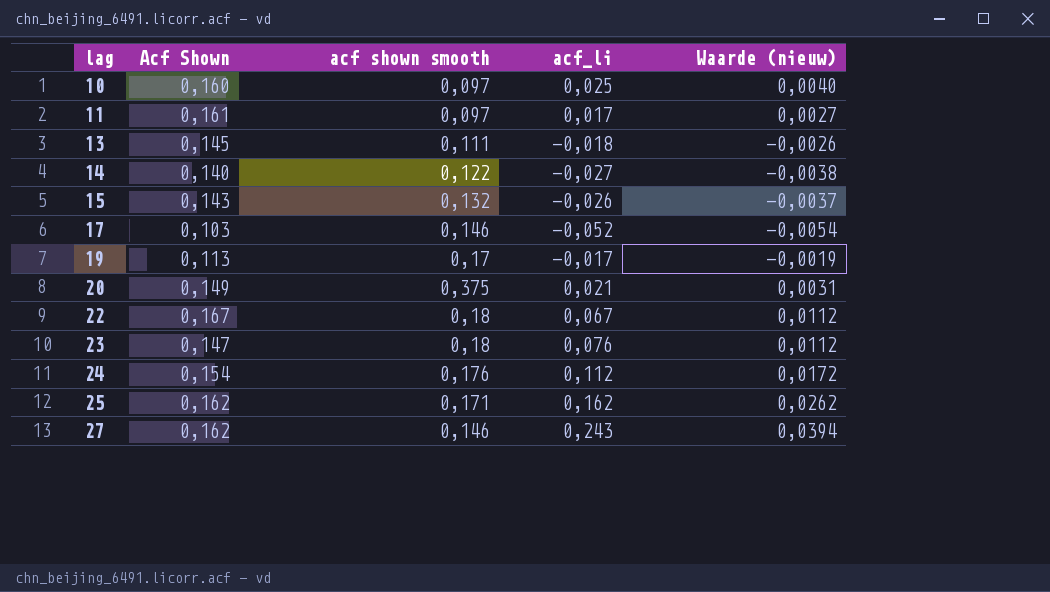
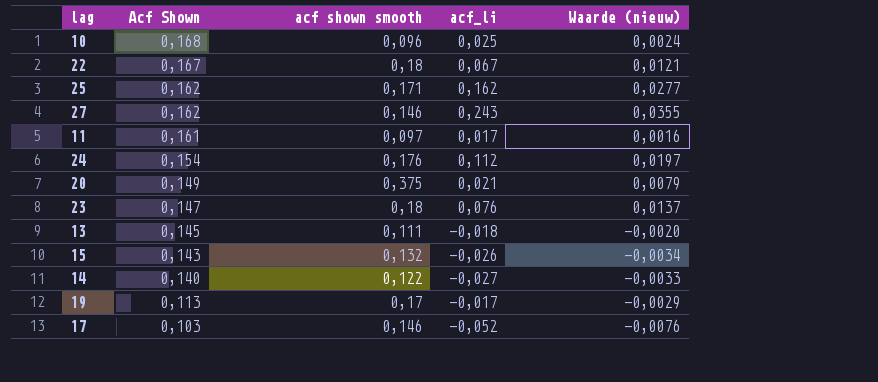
row order: lag ascending -> Acf Shown descending
column Waarde (nieuw) | formula: [Acf Shown] * [acf_li] -> [acf shown smooth] * [acf_li]
10 | Acf Shown: 0,160 -> 0,168
10 | acf shown smooth: 0,097 -> 0,096

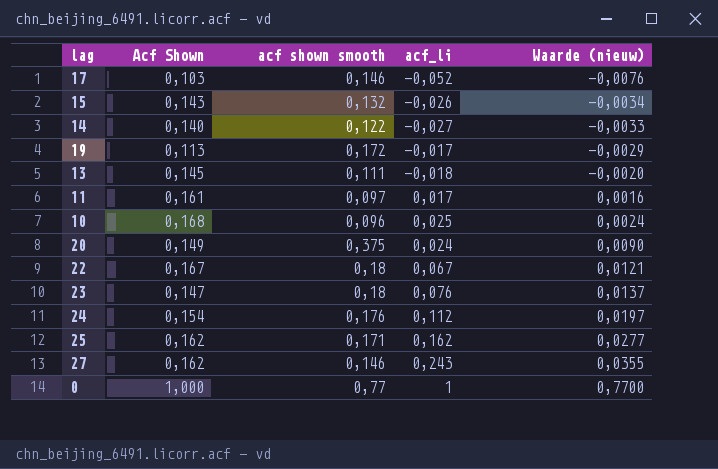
row order: Acf Shown descending -> Waarde (nieuw) ascending
19 | acf shown smooth: 0,17 -> 0,172
20 | acf_li: 0,021 -> 0,024
20 | Waarde (nieuw): 0,0079 -> 0,0090
row 0: none -> 1,000 | 0,77 | 1 | 0,7700

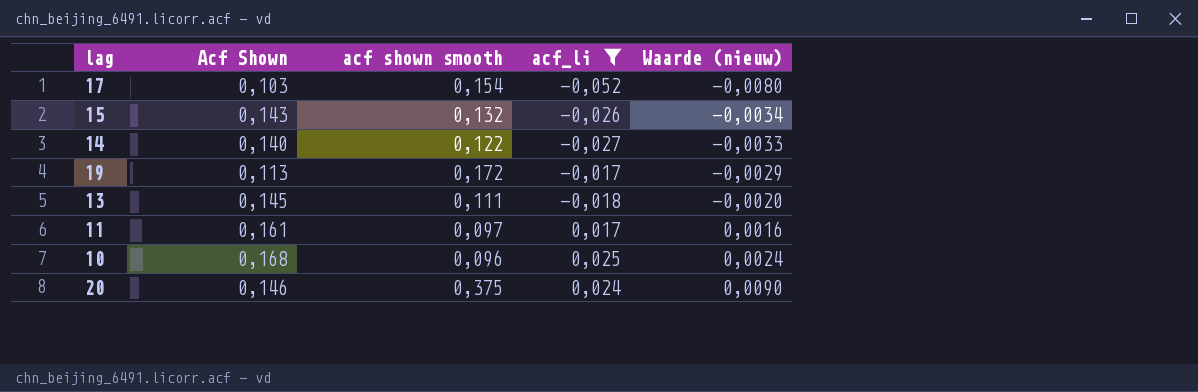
filter: none -> acf_li <= 0,025
17 | acf shown smooth: 0,146 -> 0,154
17 | Waarde (nieuw): -0,0076 -> -0,0080
20 | Acf Shown: 0,149 -> 0,146

